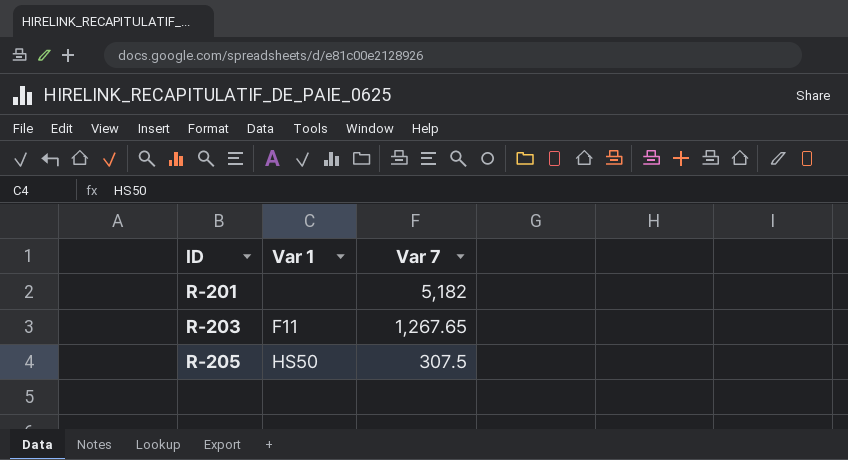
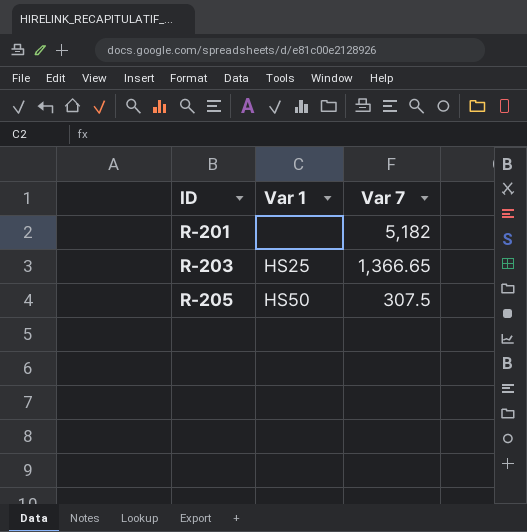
R-203 | Var 1: F11 -> HS25
R-203 | Var 7: 1,267.65 -> 1,366.65

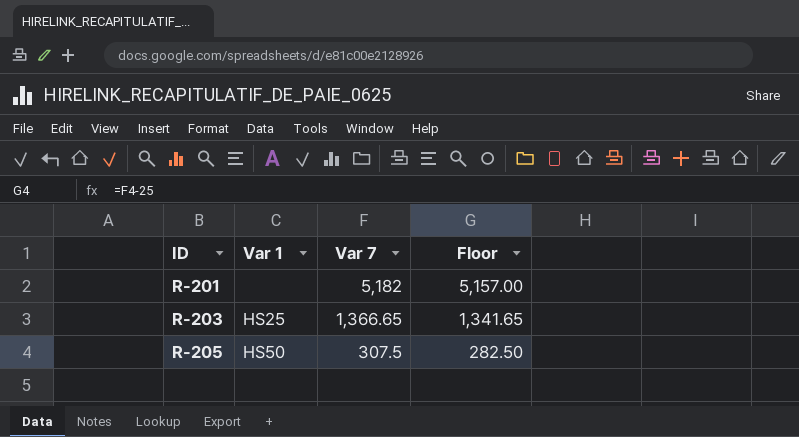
column Floor | formula: none -> [Var 7] - 25

